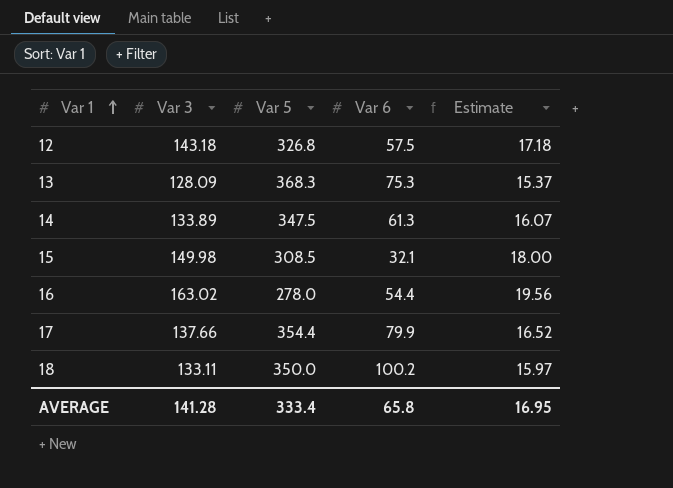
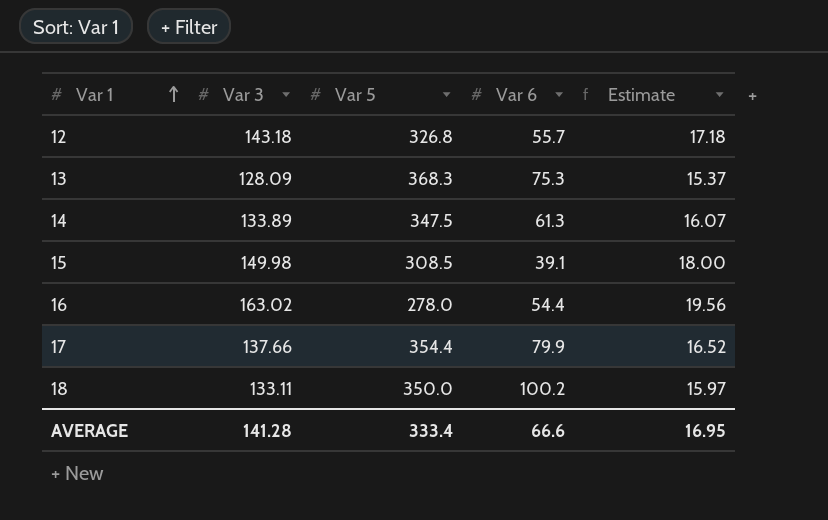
12 | Var 6: 57.5 -> 55.7
15 | Var 6: 32.1 -> 39.1
AVERAGE | Var 6: 65.8 -> 66.6

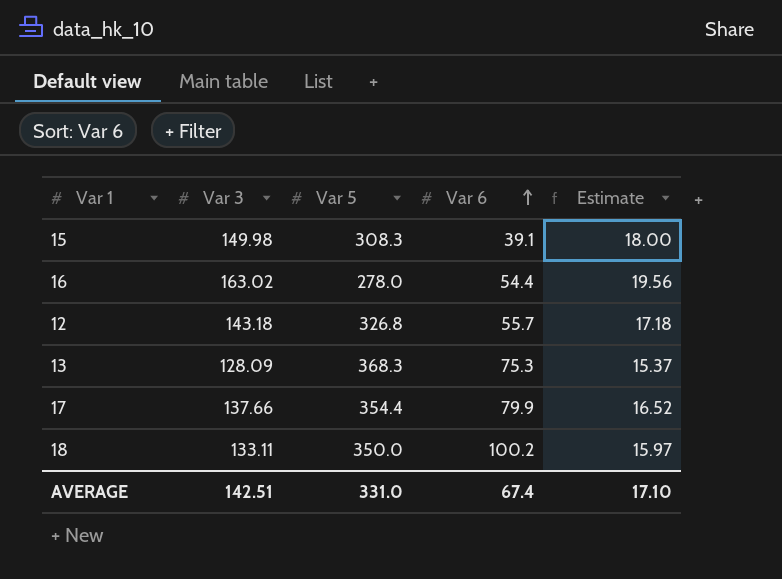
row order: Var 1 ascending -> Var 6 ascending
row 14: 133.89 | 347.5 | 61.3 | 16.07 -> none
15 | Var 5: 308.5 -> 308.3
AVERAGE | Var 3: 141.28 -> 142.51
AVERAGE | Var 5: 333.4 -> 331.0
AVERAGE | Var 6: 66.6 -> 67.4
AVERAGE | Estimate: 16.95 -> 17.10

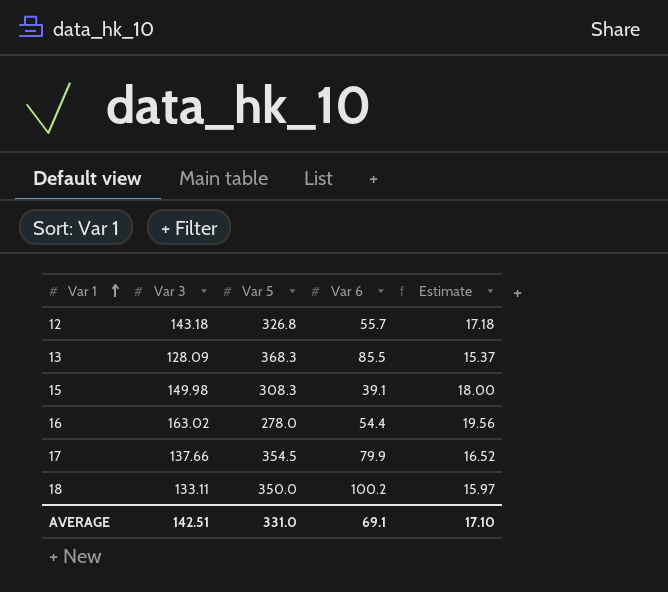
row order: Var 6 ascending -> Var 1 ascending
13 | Var 6: 75.3 -> 85.5
17 | Var 5: 354.4 -> 354.5
AVERAGE | Var 6: 67.4 -> 69.1

